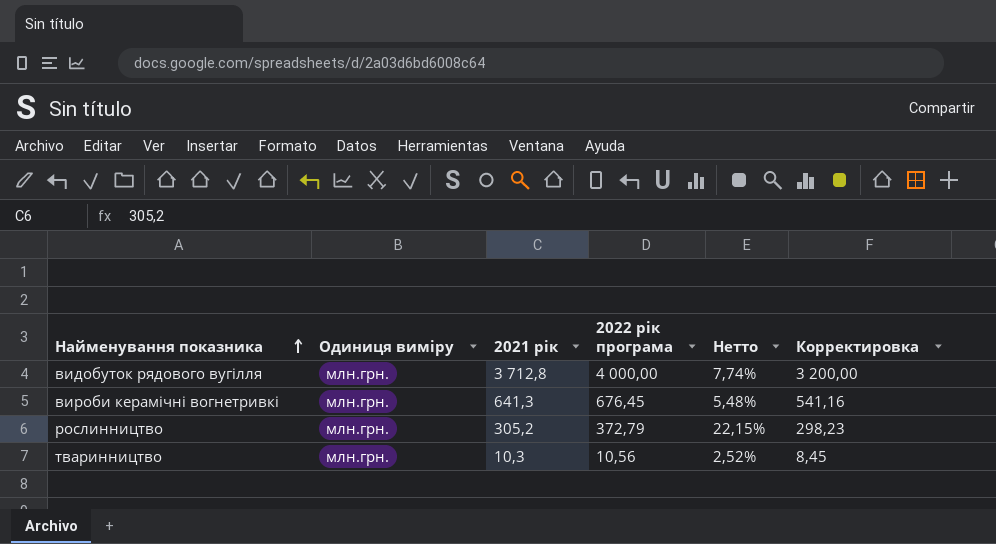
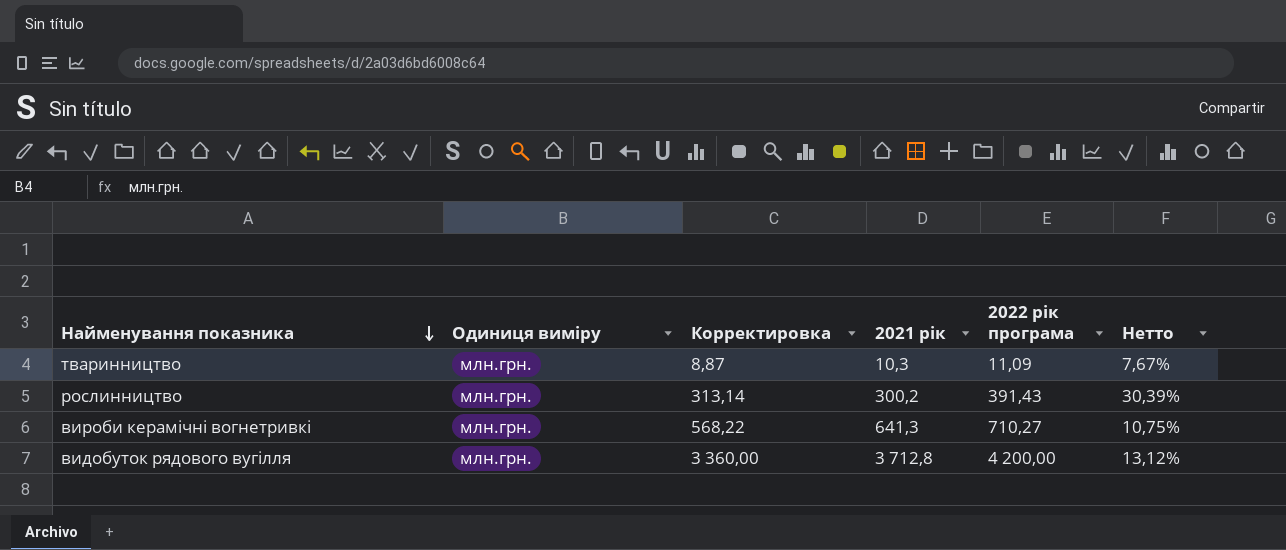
row order: Найменування показника ascending -> Найменування показника descending
column Корректировка | position: 6 -> 3
тваринництво | Корректировка: 8,45 -> 8,87
тваринництво | 2022 рік програма: 10,56 -> 11,09
тваринництво | Нетто: 2,52% -> 7,67%
рослинництво | Корректировка: 298,23 -> 313,14
рослинництво | 2021 рік: 305,2 -> 300,2
рослинництво | 2022 рік програма: 372,79 -> 391,43
рослинництво | Нетто: 22,15% -> 30,39%
вироби керамічні вогнетривкі | Корректировка: 541,16 -> 568,22
вироби керамічні вогнетривкі | 2022 рік програма: 676,45 -> 710,27
вироби керамічні вогнетривкі | Нетто: 5,48% -> 10,75%
видобуток рядового вугілля | Корректировка: 3 200,00 -> 3 360,00
видобуток рядового вугілля | 2022 рік програма: 4 000,00 -> 4 200,00
видобуток рядового вугілля | Нетто: 7,74% -> 13,12%

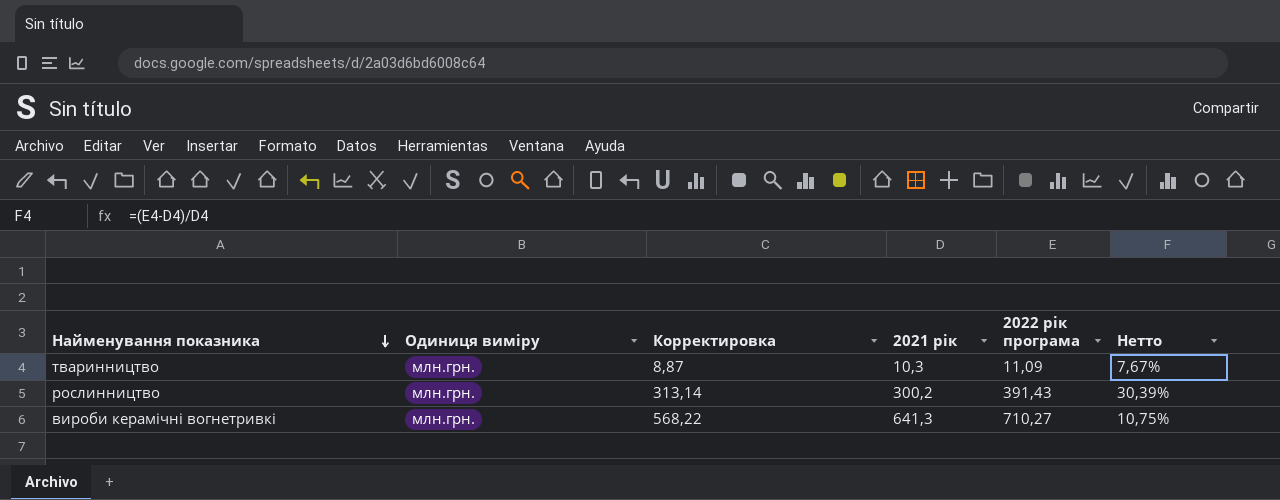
row видобуток рядового вугілля: млн.грн. | 3 360,00 | 3 712,8 | 4 200,00 | 13,12% -> none

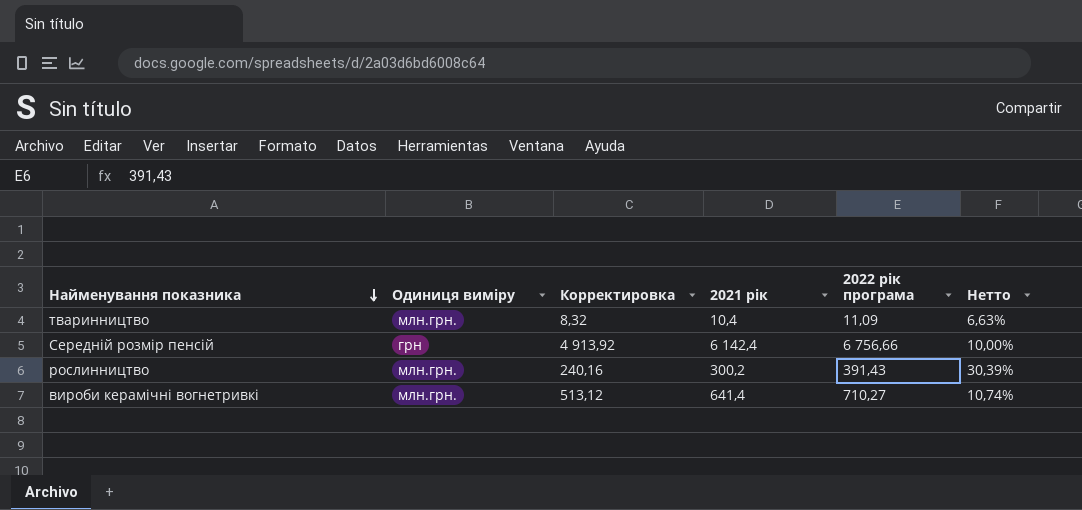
column Корректировка | formula: [2022 рік програма] * 0,8 -> [2021 рік] * 0,8
тваринництво | 2021 рік: 10,3 -> 10,4
тваринництво | Нетто: 7,67% -> 6,63%
row Середній розмір пенсій: none -> грн | 4 913,92 | 6 142,4 | 6 756,66 | 10,00%
вироби керамічні вогнетривкі | 2021 рік: 641,3 -> 641,4
вироби керамічні вогнетривкі | Нетто: 10,75% -> 10,74%

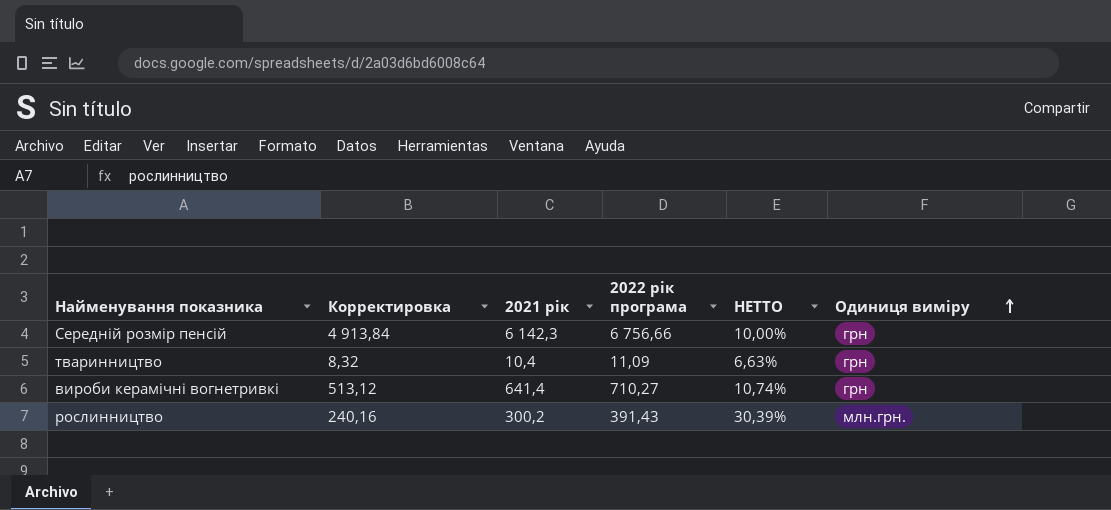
row order: Найменування показника descending -> Одиниця виміру ascending
column name: Нетто -> НЕТТО
column Одиниця виміру | position: 2 -> 6
Середній розмір пенсій | Корректировка: 4 913,92 -> 4 913,84
Середній розмір пенсій | 2021 рік: 6 142,4 -> 6 142,3
тваринництво | Одиниця виміру: млн.грн. -> грн
вироби керамічні вогнетривкі | Одиниця виміру: млн.грн. -> грн

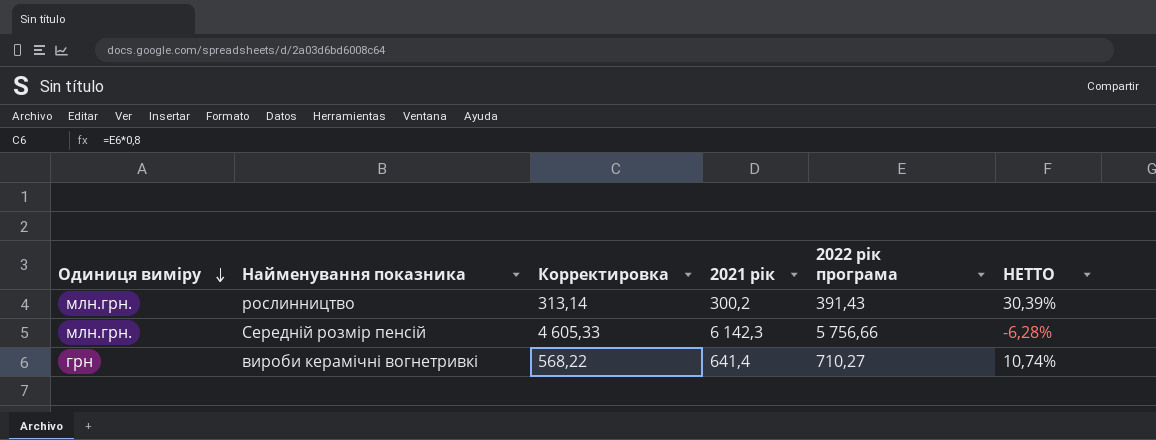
row order: Одиниця виміру ascending -> Одиниця виміру descending
column Одиниця виміру | position: 6 -> 1
column Корректировка | formula: [2021 рік] * 0,8 -> [2022 рік програма] * 0,8
row тваринництво: 8,32 | 10,4 | 11,09 | 6,63% | грн -> none
Середній розмір пенсій | Одиниця виміру: грн -> млн.грн.
Середній розмір пенсій | 2022 рік програма: 6 756,66 -> 5 756,66
Середній розмір пенсій | НЕТТО: 10,00% -> -6,28%

